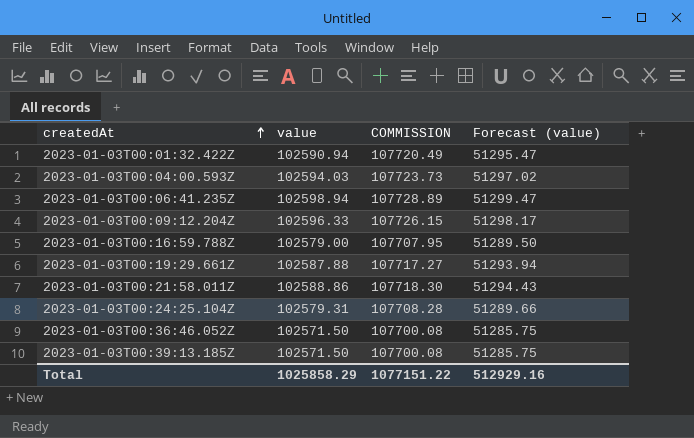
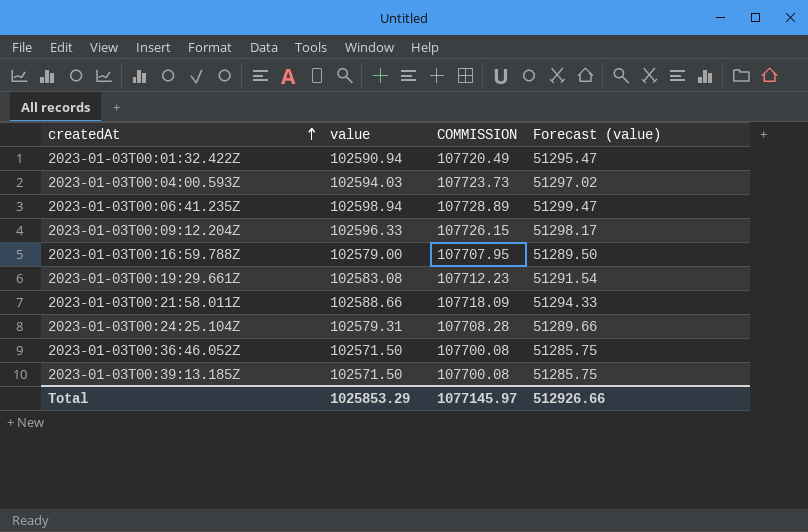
2023-01-03T00:19:29.661Z | value: 102587.88 -> 102583.08
2023-01-03T00:19:29.661Z | COMMISSION: 107717.27 -> 107712.23
2023-01-03T00:19:29.661Z | Forecast (value): 51293.94 -> 51291.54
2023-01-03T00:21:58.011Z | value: 102588.86 -> 102588.66
2023-01-03T00:21:58.011Z | COMMISSION: 107718.30 -> 107718.09
2023-01-03T00:21:58.011Z | Forecast (value): 51294.43 -> 51294.33
Total | value: 1025858.29 -> 1025853.29
Total | COMMISSION: 1077151.22 -> 1077145.97
Total | Forecast (value): 512929.16 -> 512926.66

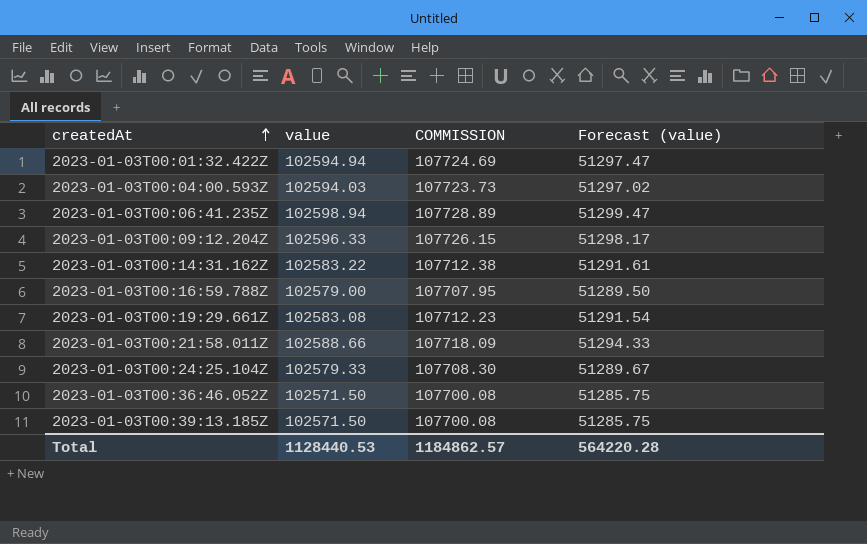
2023-01-03T00:01:32.422Z | value: 102590.94 -> 102594.94
2023-01-03T00:01:32.422Z | COMMISSION: 107720.49 -> 107724.69
2023-01-03T00:01:32.422Z | Forecast (value): 51295.47 -> 51297.47
row 2023-01-03T00:14:31.162Z: none -> 102583.22 | 107712.38 | 51291.61
2023-01-03T00:24:25.104Z | value: 102579.31 -> 102579.33
2023-01-03T00:24:25.104Z | COMMISSION: 107708.28 -> 107708.30
2023-01-03T00:24:25.104Z | Forecast (value): 51289.66 -> 51289.67
Total | value: 1025853.29 -> 1128440.53
Total | COMMISSION: 1077145.97 -> 1184862.57
Total | Forecast (value): 512926.66 -> 564220.28

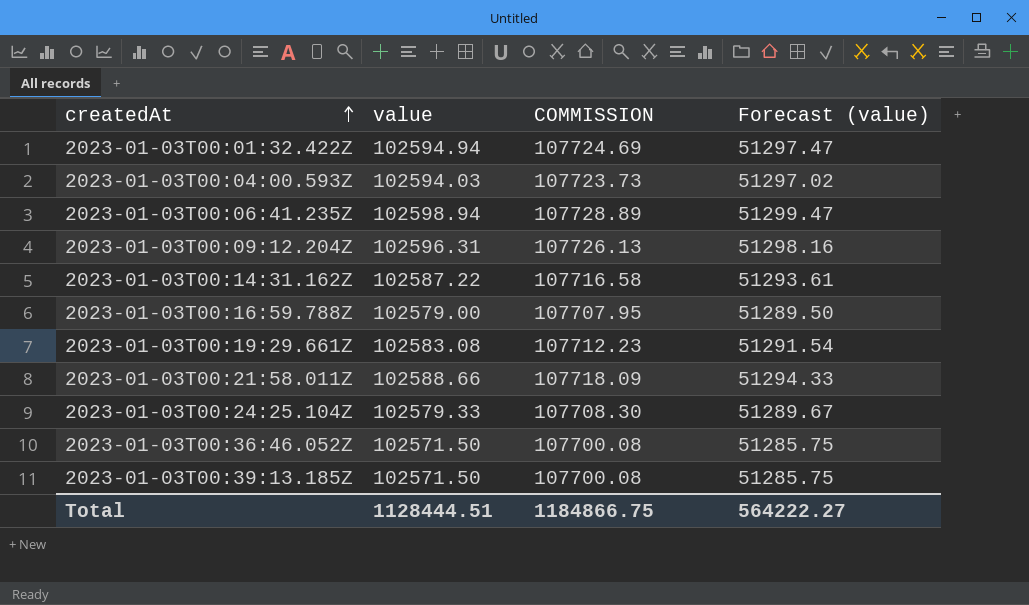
2023-01-03T00:09:12.204Z | value: 102596.33 -> 102596.31
2023-01-03T00:09:12.204Z | COMMISSION: 107726.15 -> 107726.13
2023-01-03T00:09:12.204Z | Forecast (value): 51298.17 -> 51298.16
2023-01-03T00:14:31.162Z | value: 102583.22 -> 102587.22
2023-01-03T00:14:31.162Z | COMMISSION: 107712.38 -> 107716.58
2023-01-03T00:14:31.162Z | Forecast (value): 51291.61 -> 51293.61
Total | value: 1128440.53 -> 1128444.51
Total | COMMISSION: 1184862.57 -> 1184866.75
Total | Forecast (value): 564220.28 -> 564222.27

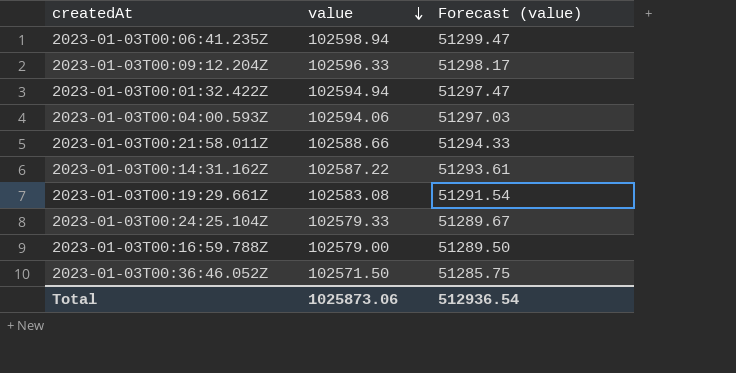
row order: createdAt ascending -> value descending
column COMMISSION | formula: [value] * 1.05 -> none
row 2023-01-03T00:39:13.185Z: 102571.50 | 107700.08 | 51285.75 -> none
2023-01-03T00:09:12.204Z | value: 102596.31 -> 102596.33
2023-01-03T00:09:12.204Z | Forecast (value): 51298.16 -> 51298.17
2023-01-03T00:04:00.593Z | value: 102594.03 -> 102594.06
2023-01-03T00:04:00.593Z | Forecast (value): 51297.02 -> 51297.03
Total | value: 1128444.51 -> 1025873.06
Total | Forecast (value): 564222.27 -> 512936.54

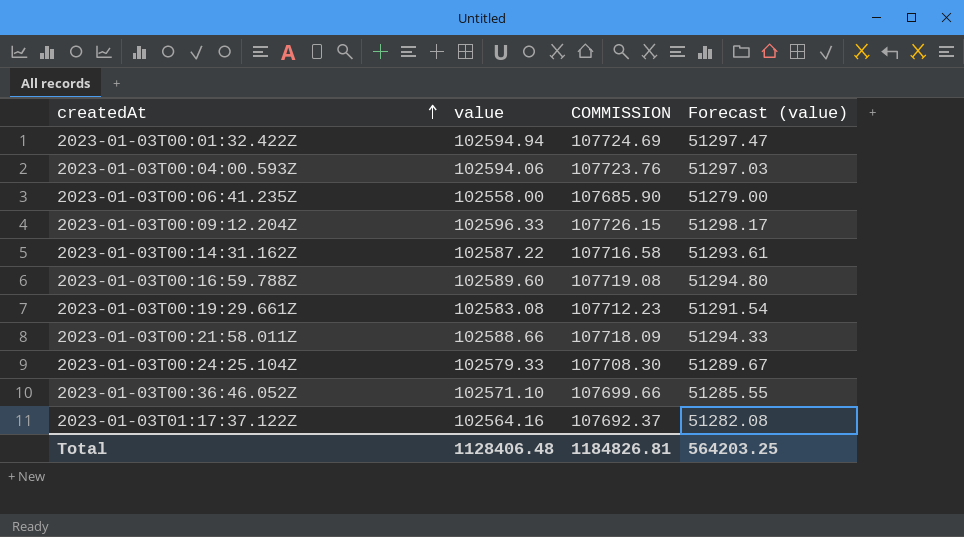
row order: value descending -> createdAt ascending
column COMMISSION | formula: none -> [value] * 1.05
2023-01-03T00:06:41.235Z | value: 102598.94 -> 102558.00
2023-01-03T00:06:41.235Z | Forecast (value): 51299.47 -> 51279.00
2023-01-03T00:16:59.788Z | value: 102579.00 -> 102589.60
2023-01-03T00:16:59.788Z | Forecast (value): 51289.50 -> 51294.80
2023-01-03T00:36:46.052Z | value: 102571.50 -> 102571.10
2023-01-03T00:36:46.052Z | Forecast (value): 51285.75 -> 51285.55
row 2023-01-03T01:17:37.122Z: none -> 102564.16 | 107692.37 | 51282.08
Total | value: 1025873.06 -> 1128406.48
Total | Forecast (value): 512936.54 -> 564203.25

